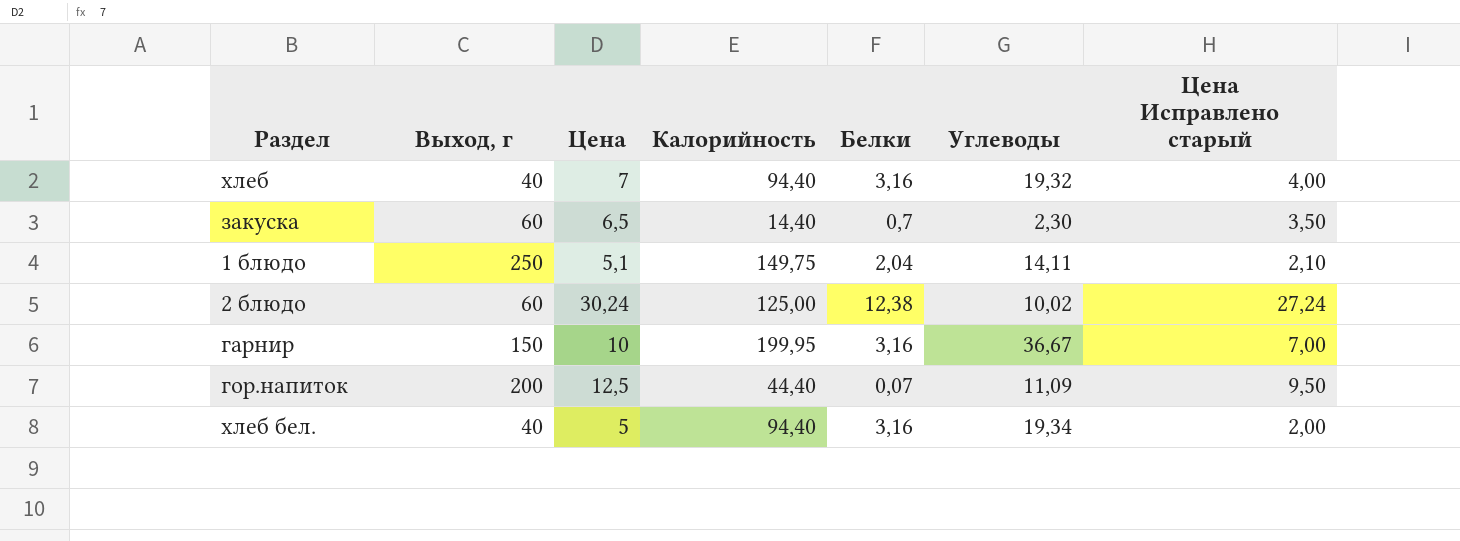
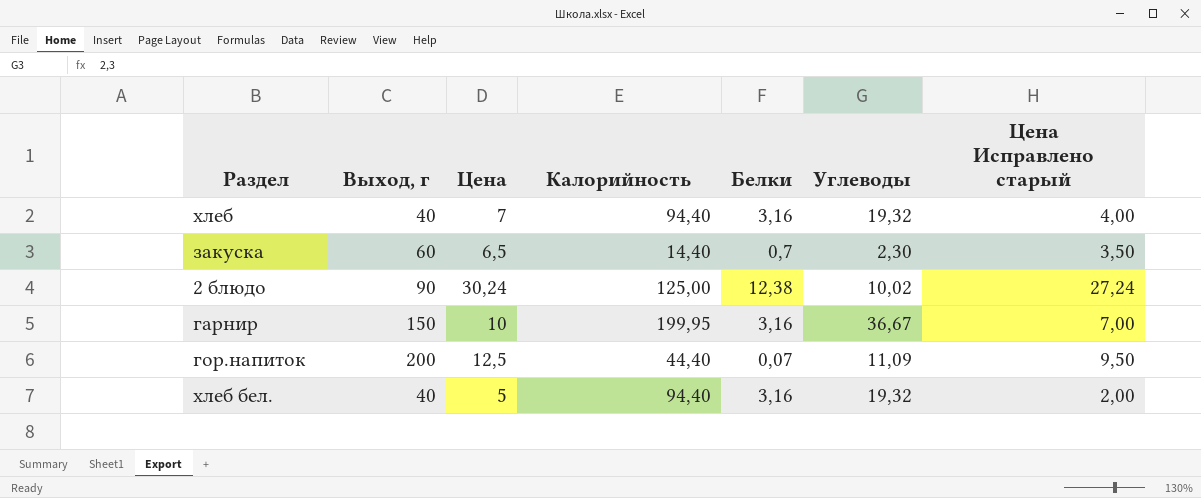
row 1 блюдо: 250 | 5,1 | 149,75 | 2,04 | 14,11 | 2,10 -> none
2 блюдо | Выход, г: 60 -> 90
хлеб бел. | Углеводы: 19,34 -> 19,32

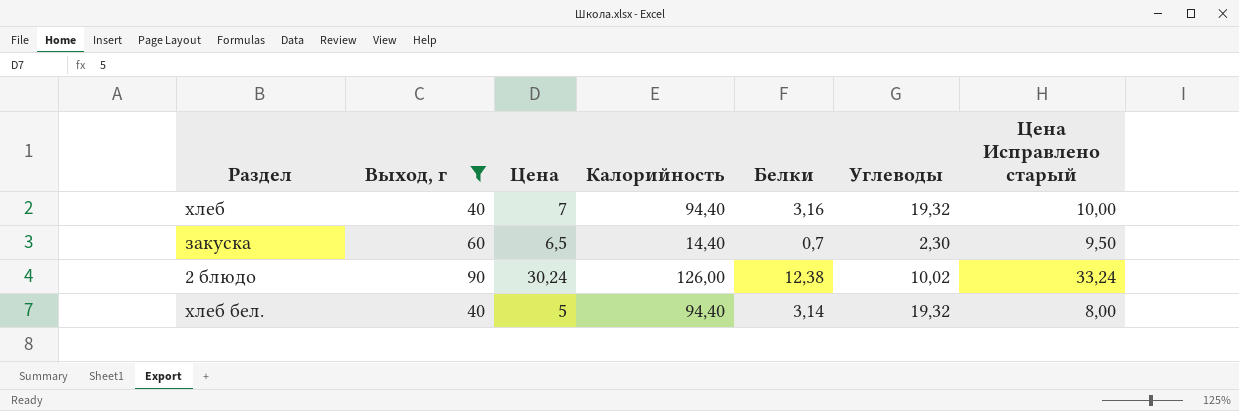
filter: none -> Выход, г <= 90
column Цена Исправлено старый | formula: [Цена] - 3 -> [Цена] + 3
2 блюдо | Калорийность: 125,00 -> 126,00
хлеб бел. | Белки: 3,16 -> 3,14

